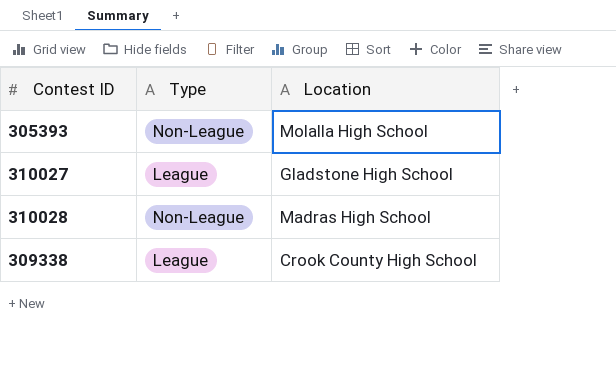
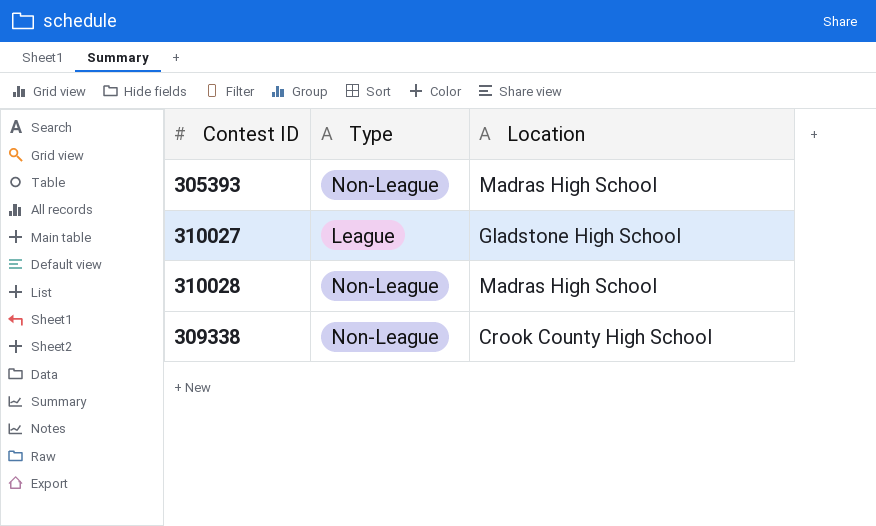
305393 | Location: Molalla High School -> Madras High School
309338 | Type: League -> Non-League

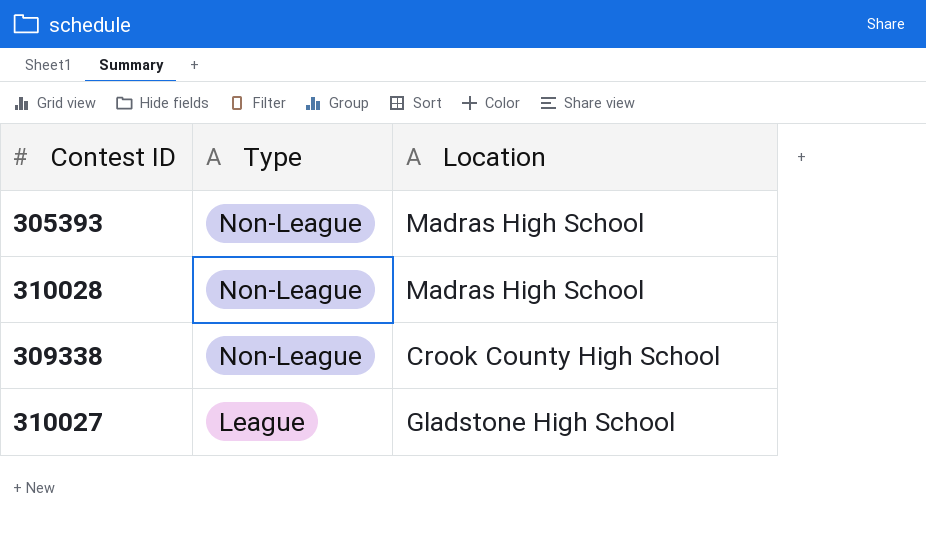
row order: none -> Type descending

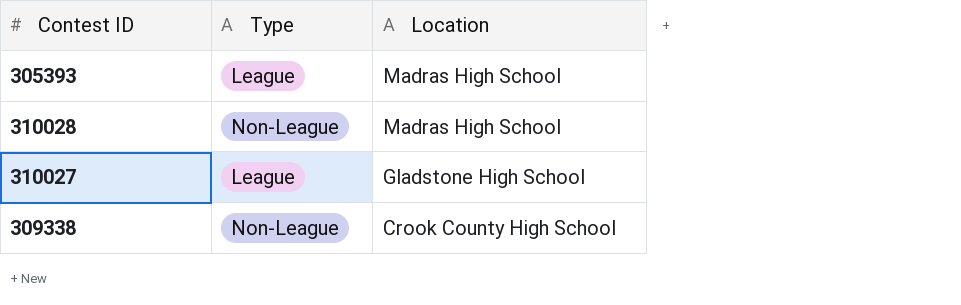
row order: Type descending -> Location descending
305393 | Type: Non-League -> League

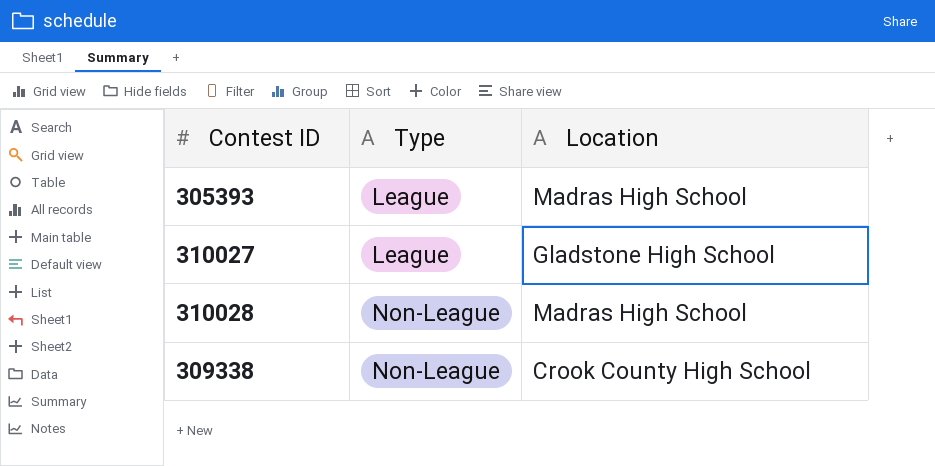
row order: Location descending -> Type ascending

